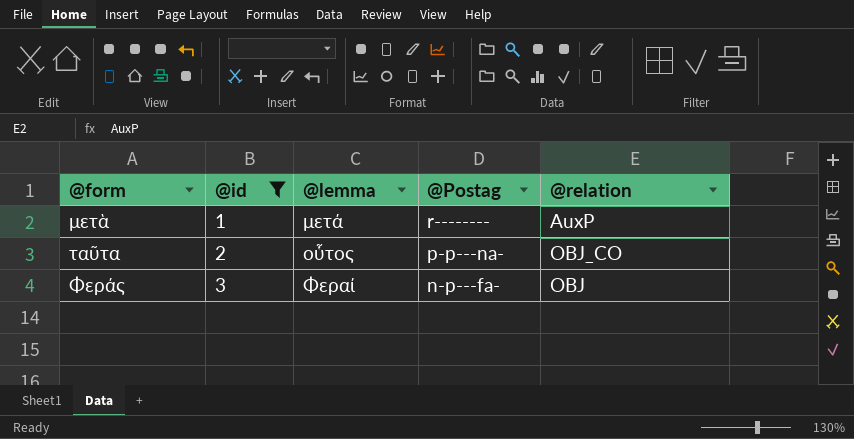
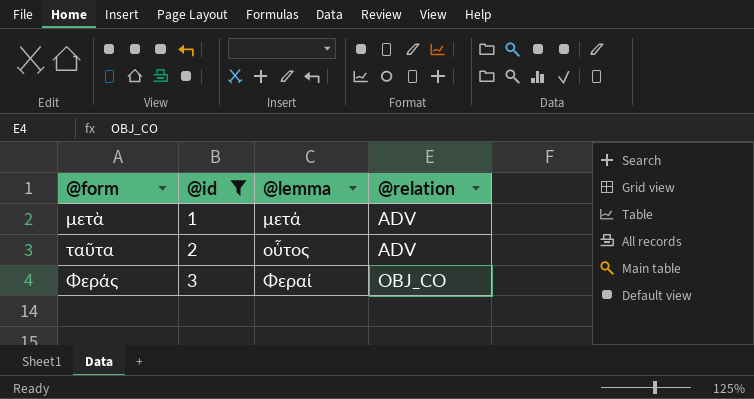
column @Postag | position: 4 -> none
μετὰ | @relation: AuxP -> ADV
ταῦτα | @relation: OBJ_CO -> ADV
Φεράς | @relation: OBJ -> OBJ_CO

